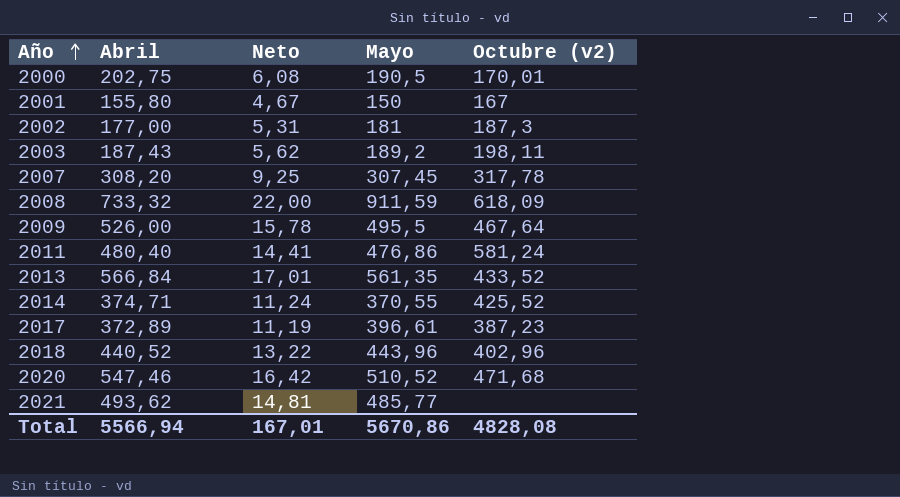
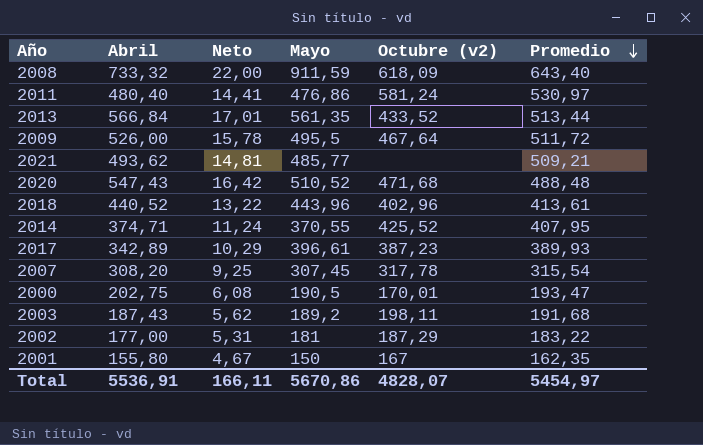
row order: Año ascending -> Promedio descending
column Promedio | position: none -> 6
2020 | Abril: 547,46 -> 547,43
2017 | Abril: 372,89 -> 342,89
2017 | Neto: 11,19 -> 10,29
2002 | Octubre (v2): 187,3 -> 187,29
Total | Abril: 5566,94 -> 5536,91
Total | Neto: 167,01 -> 166,11
Total | Octubre (v2): 4828,08 -> 4828,07

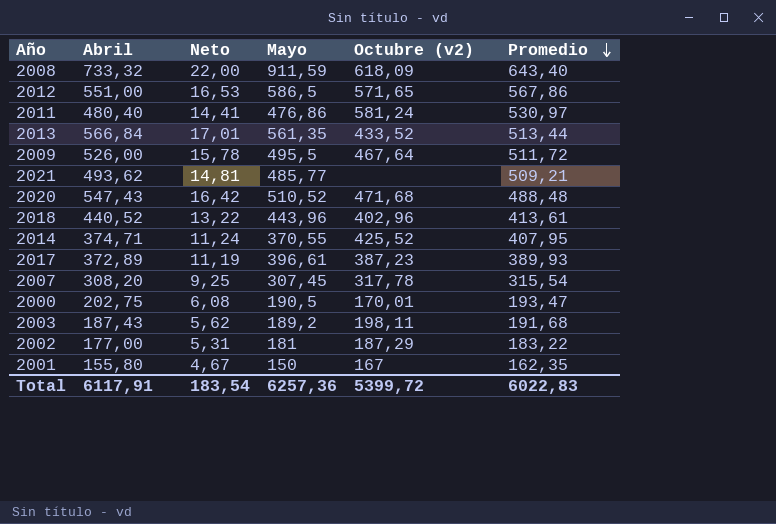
row 2012: none -> 551,00 | 16,53 | 586,5 | 571,65 | 567,86
2017 | Abril: 342,89 -> 372,89
2017 | Neto: 10,29 -> 11,19
Total | Abril: 5536,91 -> 6117,91
Total | Neto: 166,11 -> 183,54
Total | Mayo: 5670,86 -> 6257,36
Total | Octubre (v2): 4828,07 -> 5399,72
Total | Promedio: 5454,97 -> 6022,83

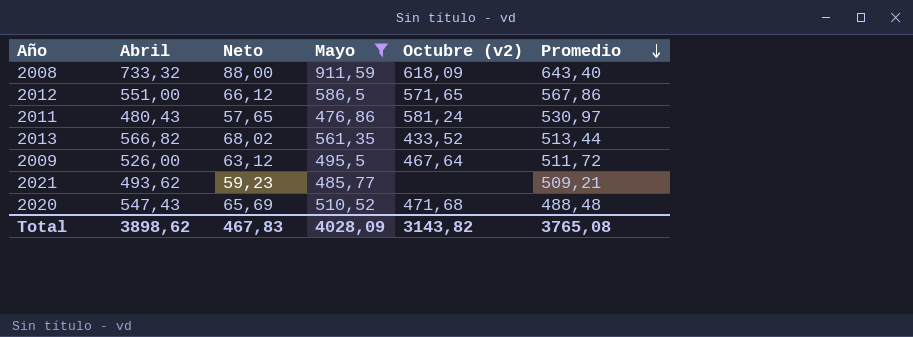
filter: none -> Mayo >= 476,86
column Neto | formula: [Abril] * 0,03 -> [Abril] * 0,12
2011 | Abril: 480,40 -> 480,43
2013 | Abril: 566,84 -> 566,82
Total | Abril: 6117,91 -> 3898,62
Total | Neto: 183,54 -> 467,83
Total | Mayo: 6257,36 -> 4028,09
Total | Octubre (v2): 5399,72 -> 3143,82
Total | Promedio: 6022,83 -> 3765,08

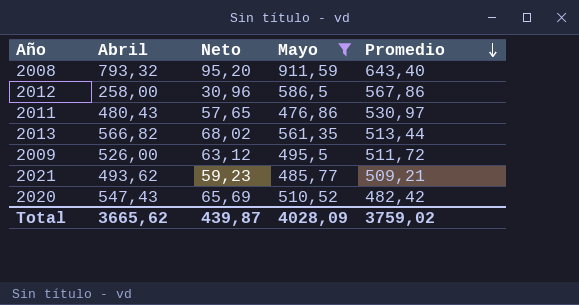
column Octubre (v2) | position: 5 -> none
2008 | Abril: 733,32 -> 793,32
2008 | Neto: 88,00 -> 95,20
2012 | Abril: 551,00 -> 258,00
2012 | Neto: 66,12 -> 30,96
2020 | Promedio: 488,48 -> 482,42
Total | Abril: 3898,62 -> 3665,62
Total | Neto: 467,83 -> 439,87
Total | Promedio: 3765,08 -> 3759,02

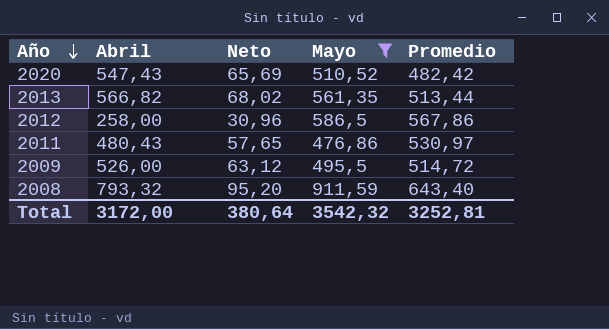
row order: Promedio descending -> Año descending
row 2021: 493,62 | 59,23 | 485,77 | 509,21 -> none
2009 | Promedio: 511,72 -> 514,72
Total | Abril: 3665,62 -> 3172,00
Total | Neto: 439,87 -> 380,64
Total | Mayo: 4028,09 -> 3542,32
Total | Promedio: 3759,02 -> 3252,81

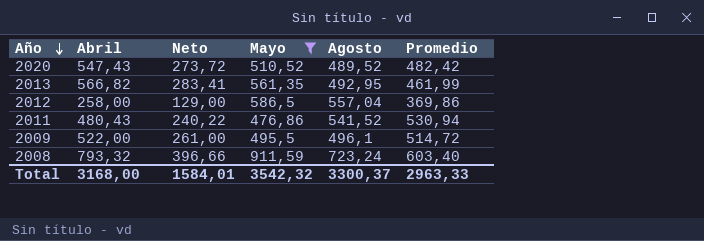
column Neto | formula: [Abril] * 0,12 -> [Abril] * 0,5
column Agosto | position: none -> 5
2013 | Promedio: 513,44 -> 461,99
2012 | Promedio: 567,86 -> 369,86
2011 | Promedio: 530,97 -> 530,94
2009 | Abril: 526,00 -> 522,00
2008 | Promedio: 643,40 -> 603,40
Total | Abril: 3172,00 -> 3168,00
Total | Neto: 380,64 -> 1584,01
Total | Promedio: 3252,81 -> 2963,33

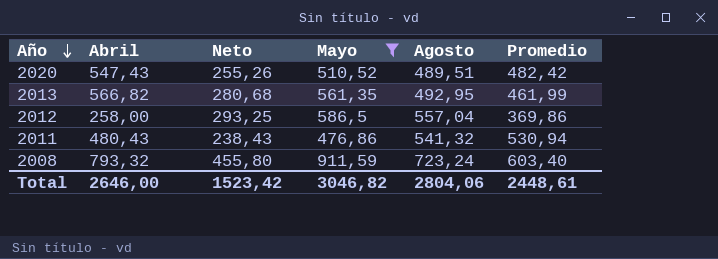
column Neto | formula: [Abril] * 0,5 -> [Mayo] * 0,5
row 2009: 522,00 | 261,00 | 495,5 | 496,1 | 514,72 -> none
2020 | Agosto: 489,52 -> 489,51
2011 | Agosto: 541,52 -> 541,32
Total | Abril: 3168,00 -> 2646,00
Total | Neto: 1584,01 -> 1523,42
Total | Mayo: 3542,32 -> 3046,82
Total | Agosto: 3300,37 -> 2804,06
Total | Promedio: 2963,33 -> 2448,61

